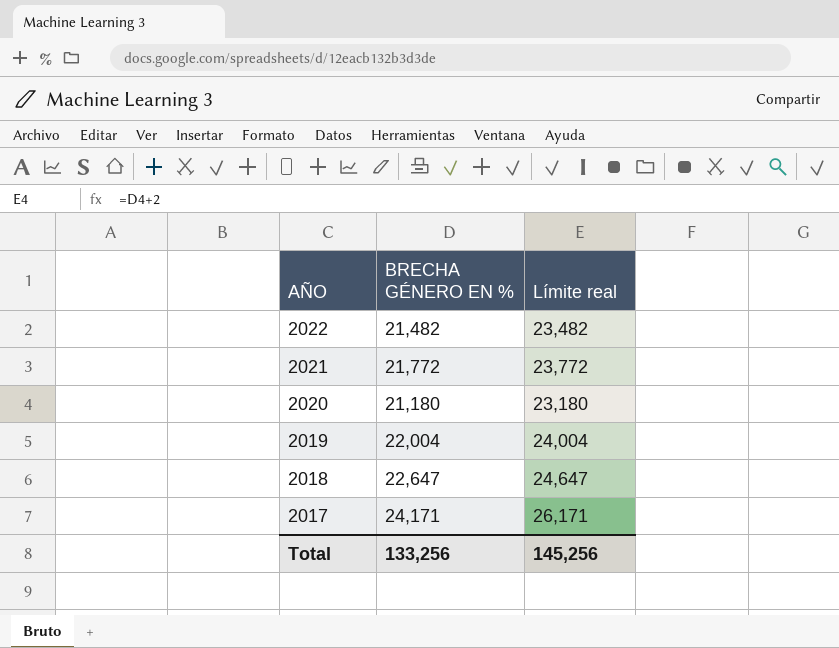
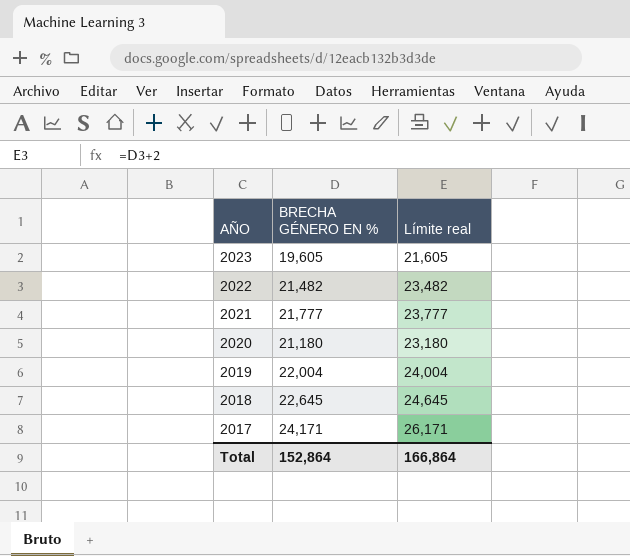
row 2023: none -> 19,605 | 21,605
2021 | BRECHA GÉNERO EN %: 21,772 -> 21,777
2021 | Límite real: 23,772 -> 23,777
2018 | BRECHA GÉNERO EN %: 22,647 -> 22,645
2018 | Límite real: 24,647 -> 24,645
Total | BRECHA GÉNERO EN %: 133,256 -> 152,864
Total | Límite real: 145,256 -> 166,864

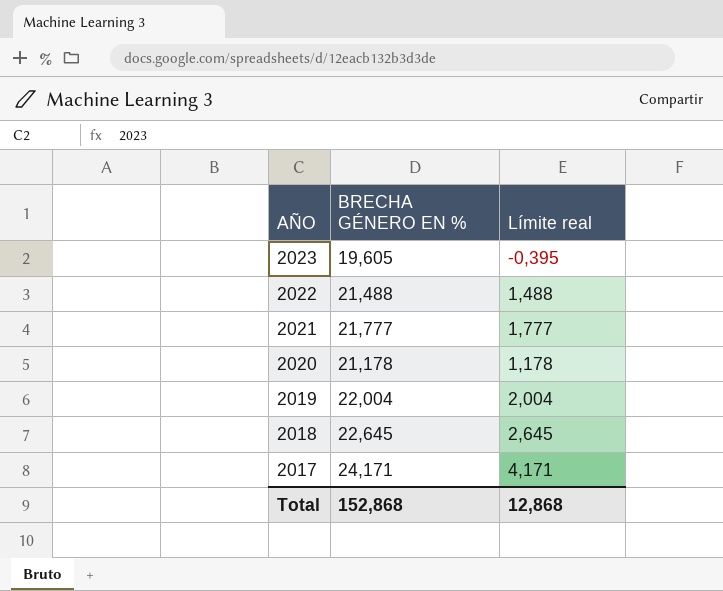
column Límite real | formula: [BRECHA GÉNERO EN %] + 2 -> [BRECHA GÉNERO EN %] - 20
2022 | BRECHA GÉNERO EN %: 21,482 -> 21,488
2020 | BRECHA GÉNERO EN %: 21,180 -> 21,178
Total | BRECHA GÉNERO EN %: 152,864 -> 152,868
Total | Límite real: 166,864 -> 12,868

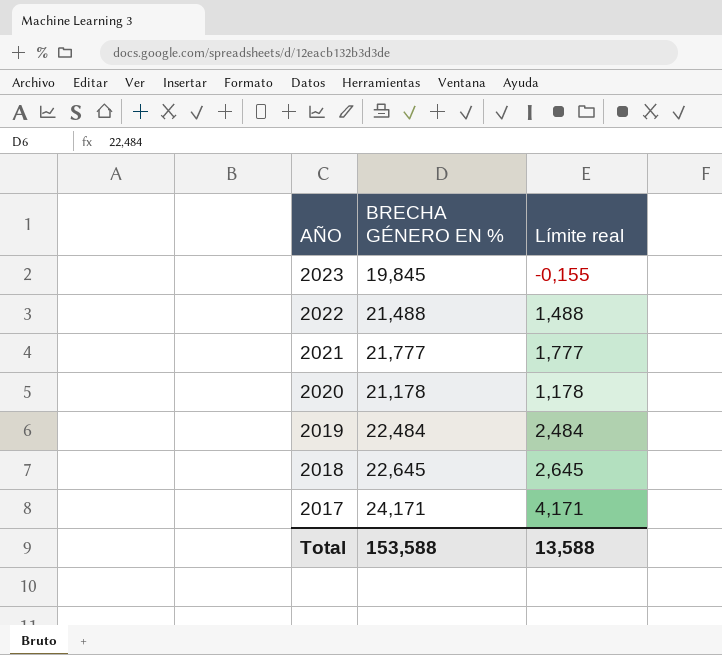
2023 | BRECHA GÉNERO EN %: 19,605 -> 19,845
2023 | Límite real: -0,395 -> -0,155
2019 | BRECHA GÉNERO EN %: 22,004 -> 22,484
2019 | Límite real: 2,004 -> 2,484
Total | BRECHA GÉNERO EN %: 152,868 -> 153,588
Total | Límite real: 12,868 -> 13,588

